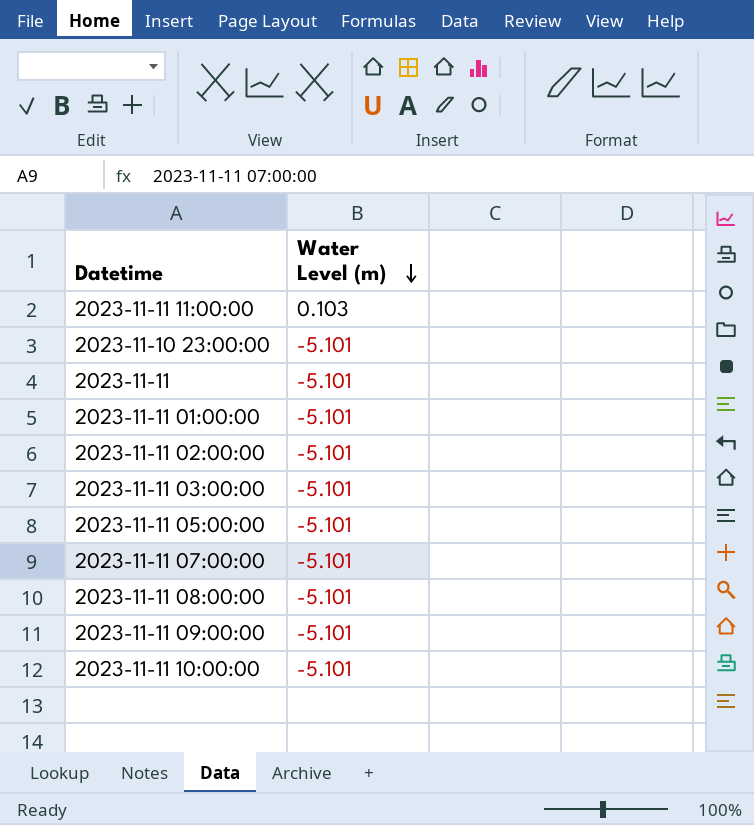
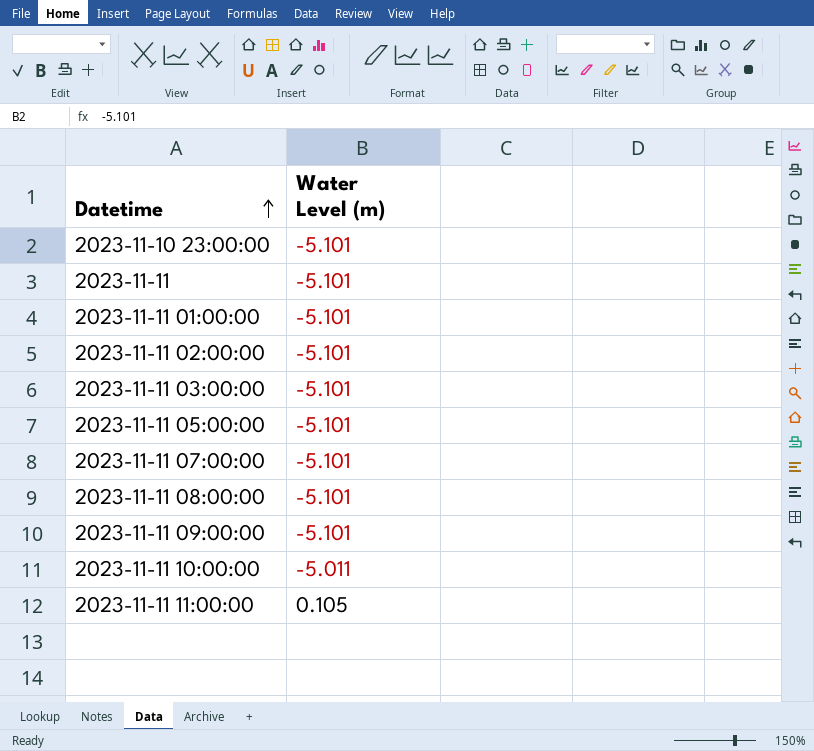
row order: Water Level (m) descending -> Datetime ascending
2023-11-11 10:00:00 | Water Level (m): -5.101 -> -5.011
2023-11-11 11:00:00 | Water Level (m): 0.103 -> 0.105

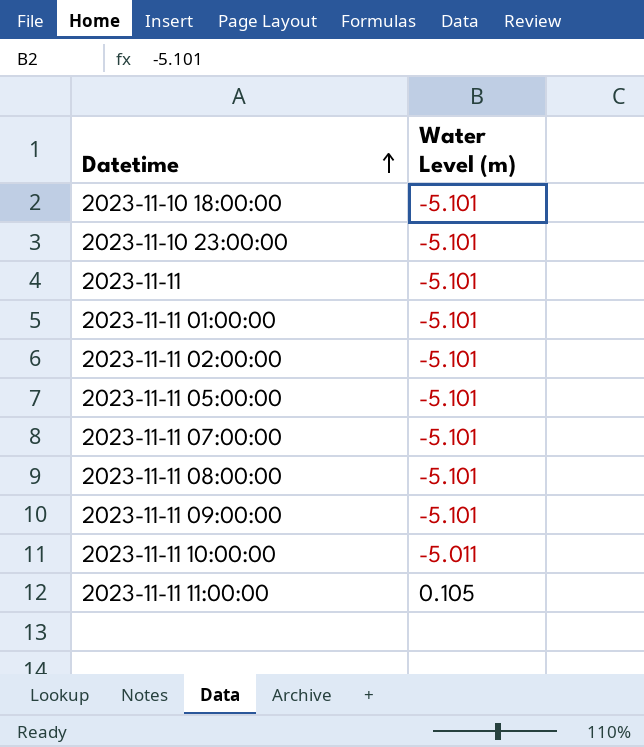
row 2023-11-11 03:00:00: -5.101 -> none
row 2023-11-10 18:00:00: none -> -5.101

